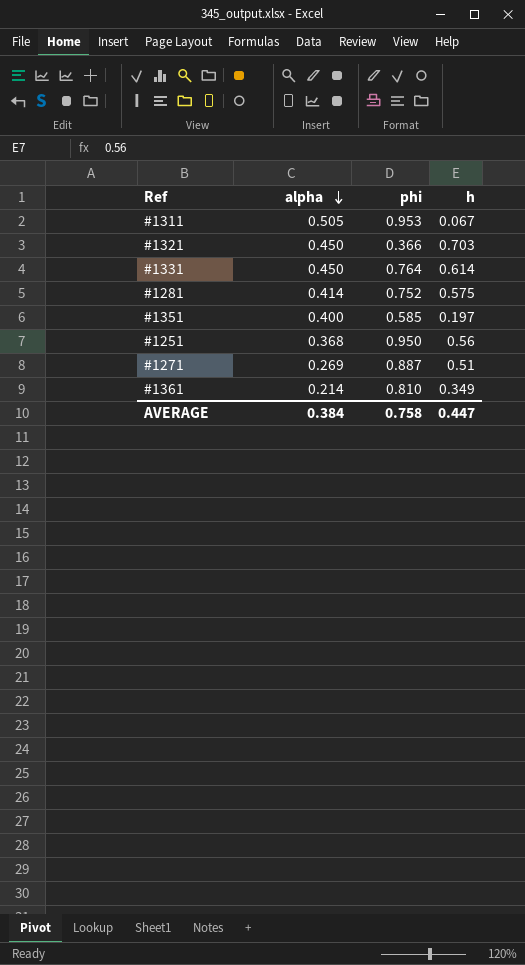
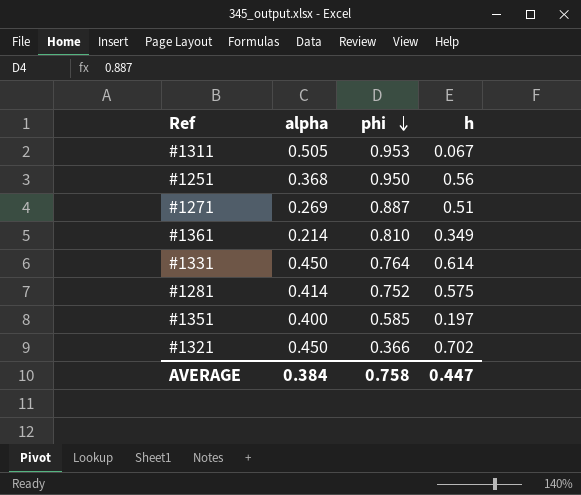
row order: alpha descending -> phi descending
#1321 | h: 0.703 -> 0.702

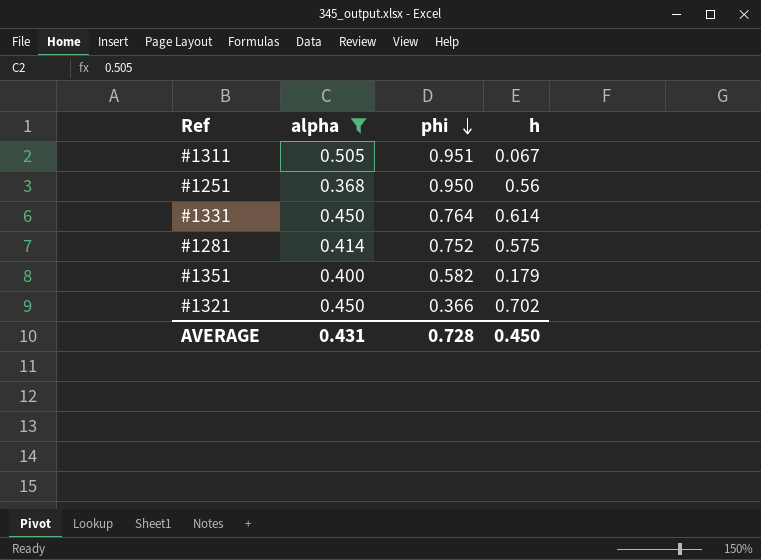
filter: none -> alpha >= 0.368
#1311 | phi: 0.953 -> 0.951
#1351 | phi: 0.585 -> 0.582
#1351 | h: 0.197 -> 0.179
AVERAGE | alpha: 0.384 -> 0.431
AVERAGE | phi: 0.758 -> 0.728
AVERAGE | h: 0.447 -> 0.450

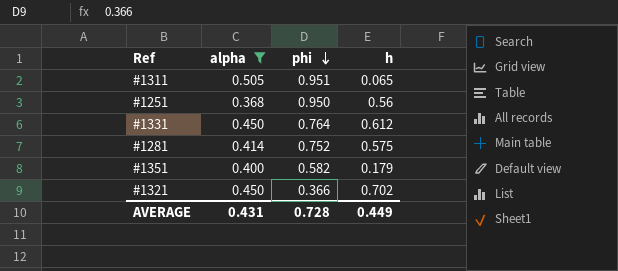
#1311 | h: 0.067 -> 0.065
#1331 | h: 0.614 -> 0.612
AVERAGE | h: 0.450 -> 0.449

